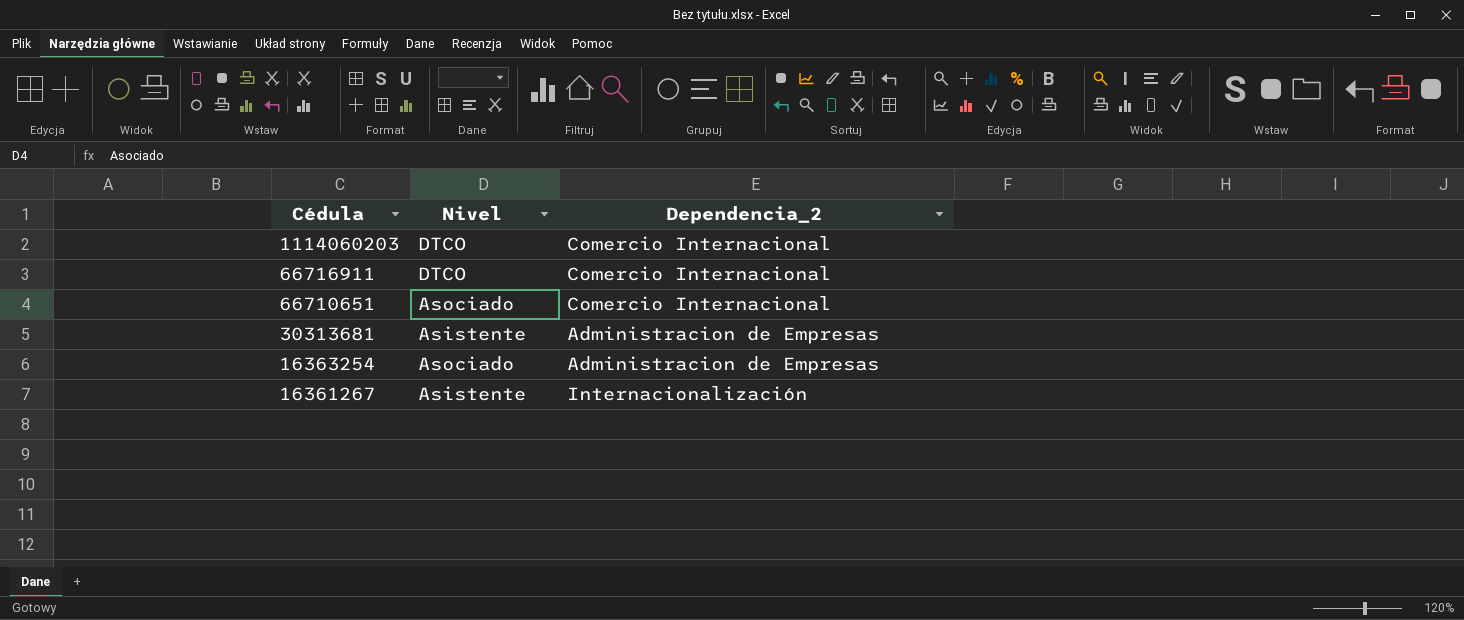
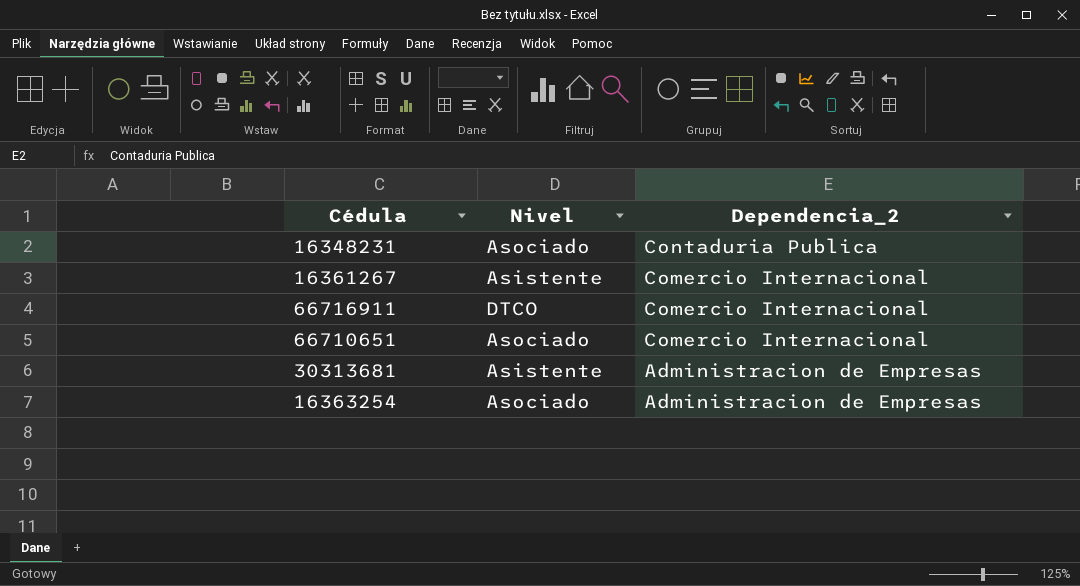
row order: Cédula descending -> Dependencia_2 descending
row 1114060203: DTCO | Comercio Internacional -> none
row 16348231: none -> Asociado | Contaduria Publica
16361267 | Dependencia_2: Internacionalización -> Comercio Internacional

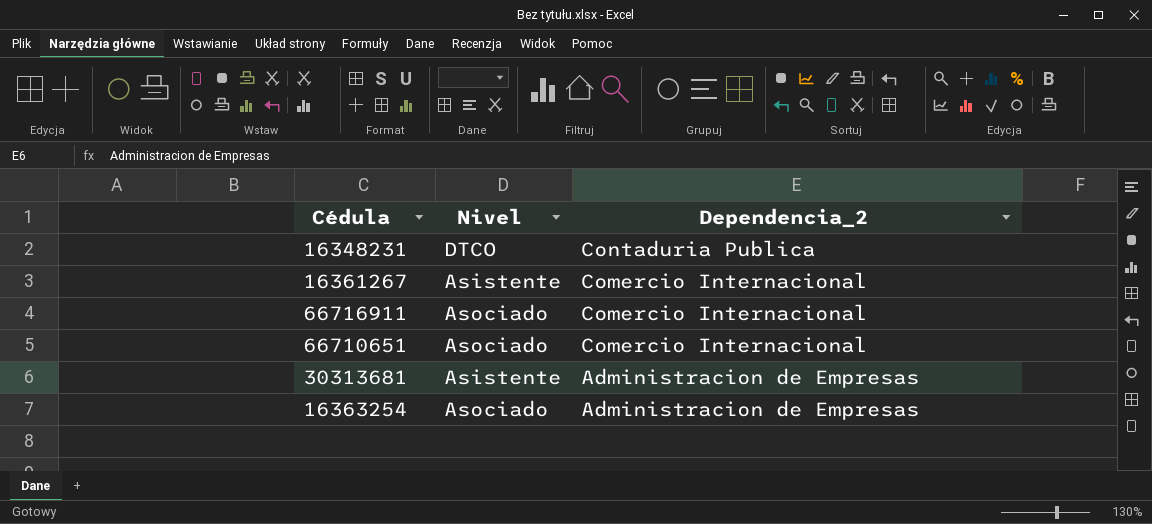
16348231 | Nivel: Asociado -> DTCO
66716911 | Nivel: DTCO -> Asociado

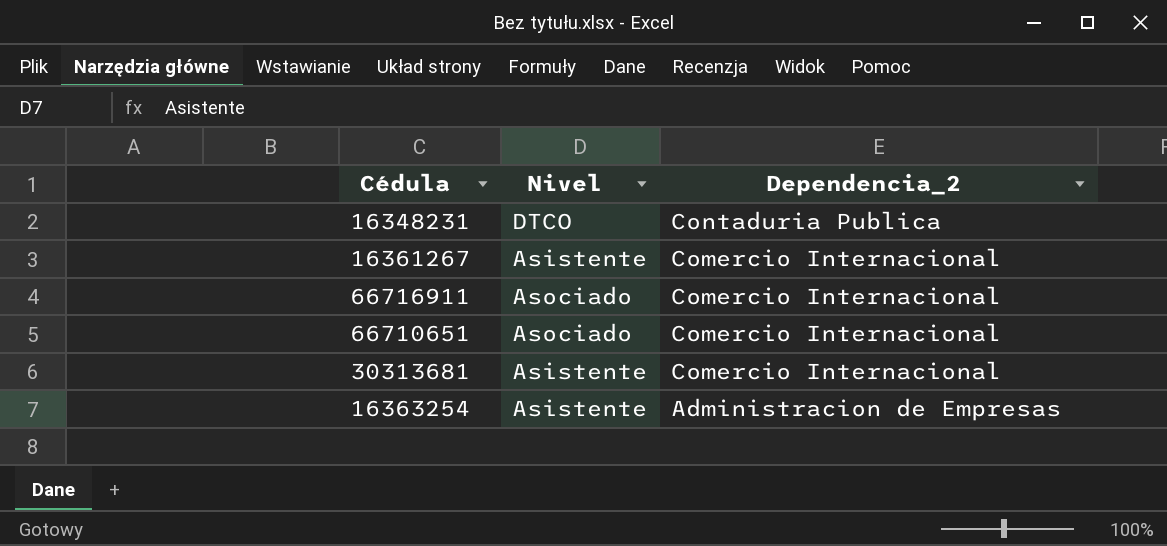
30313681 | Dependencia_2: Administracion de Empresas -> Comercio Internacional
16363254 | Nivel: Asociado -> Asistente

